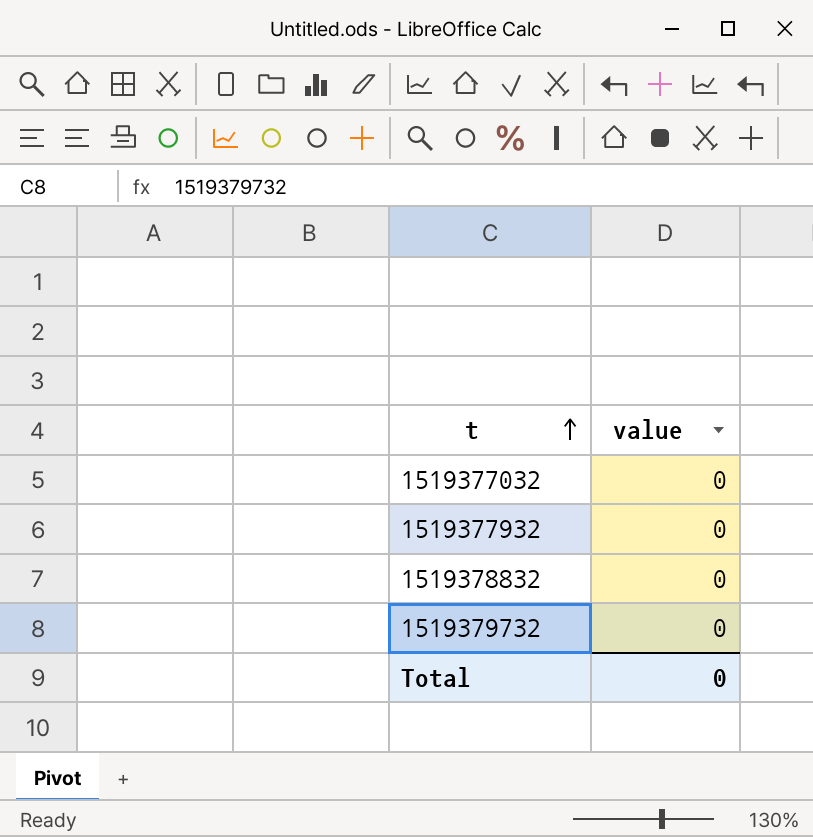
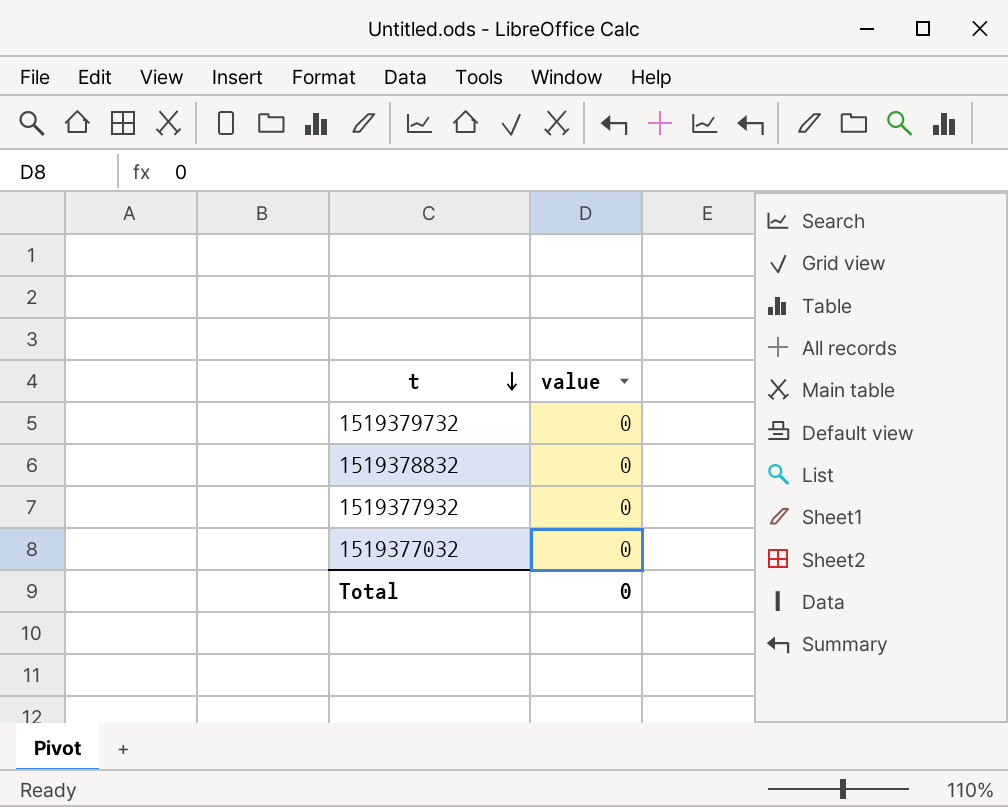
row order: t ascending -> t descending

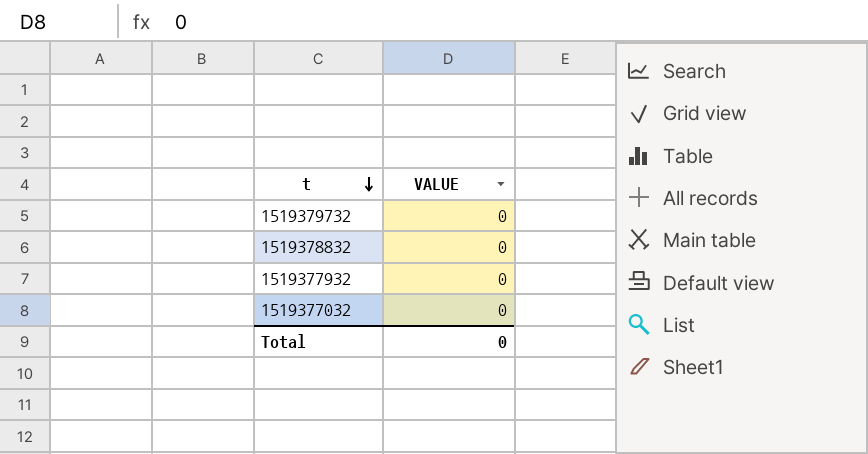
column name: value -> VALUE

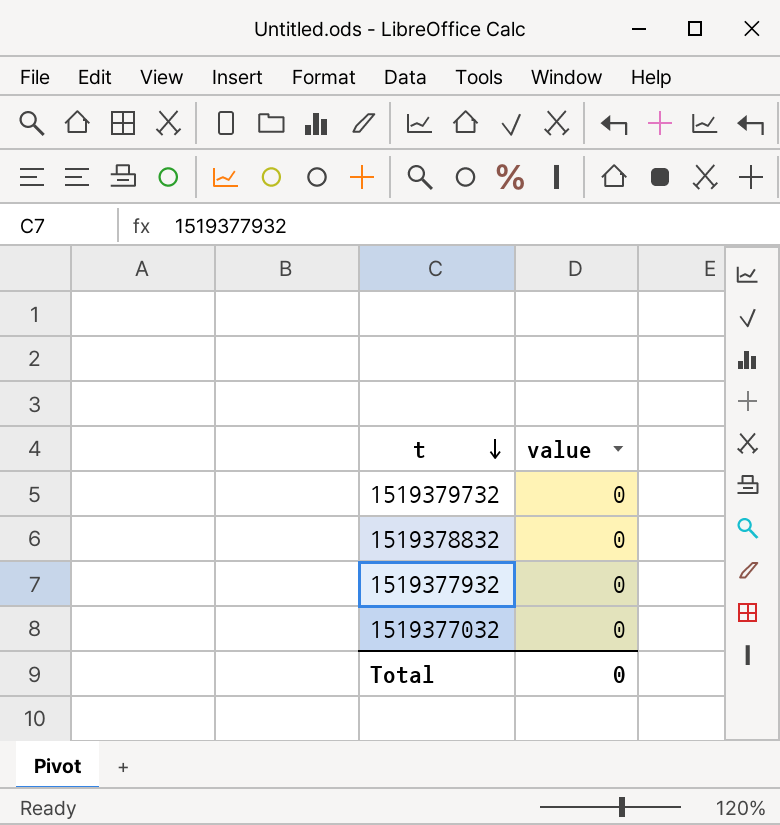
column name: VALUE -> value

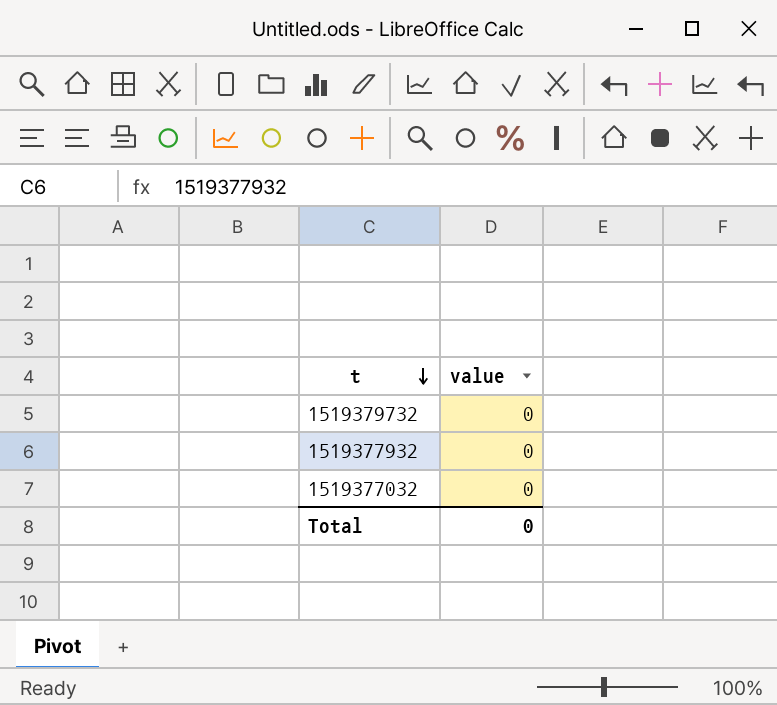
row 1519378832: 0 -> none

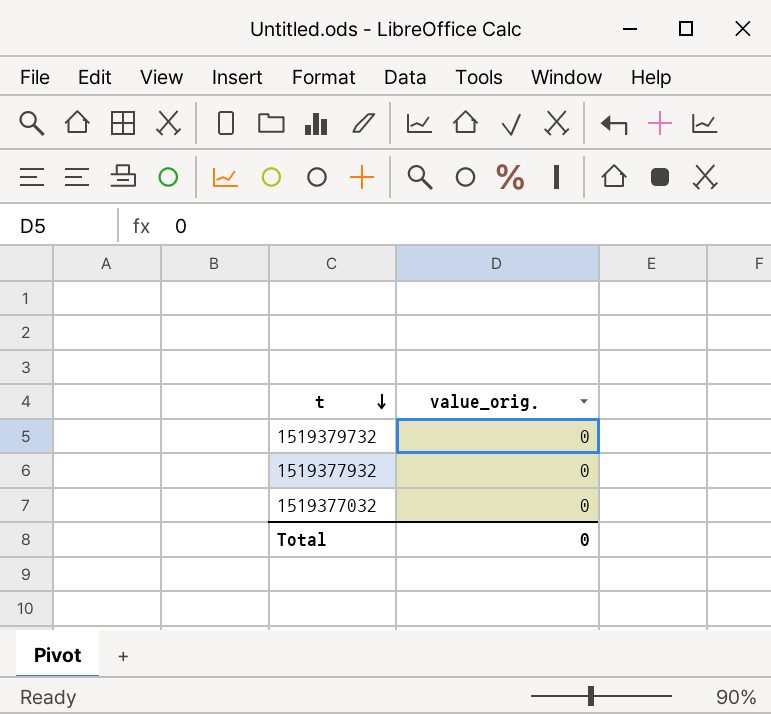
column name: value -> value_orig.

